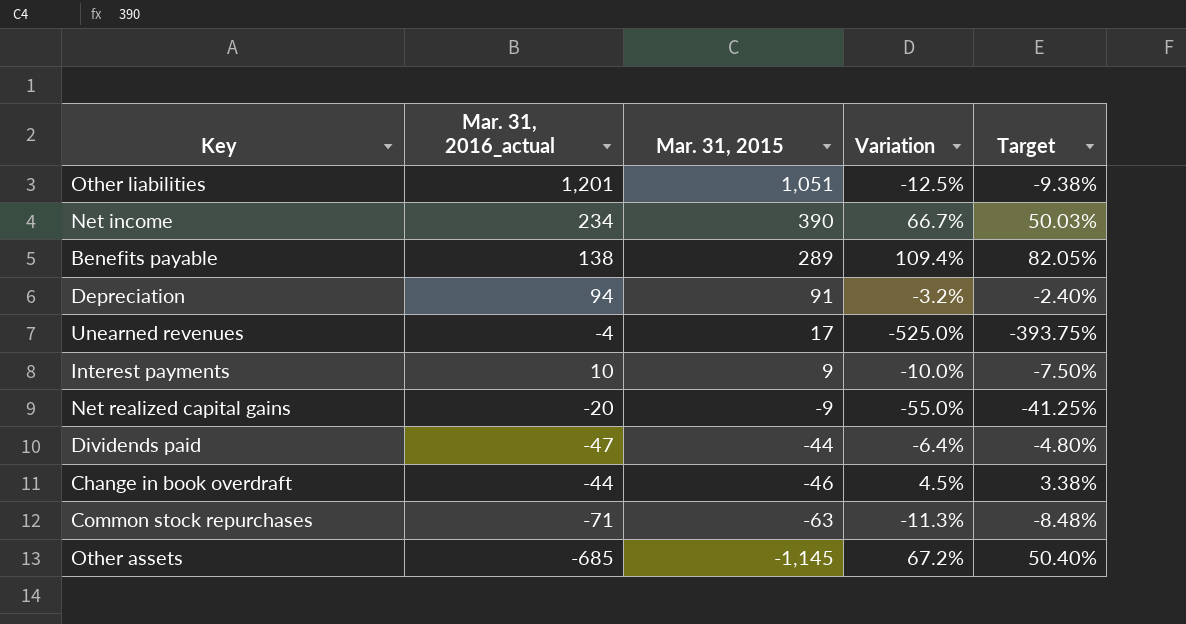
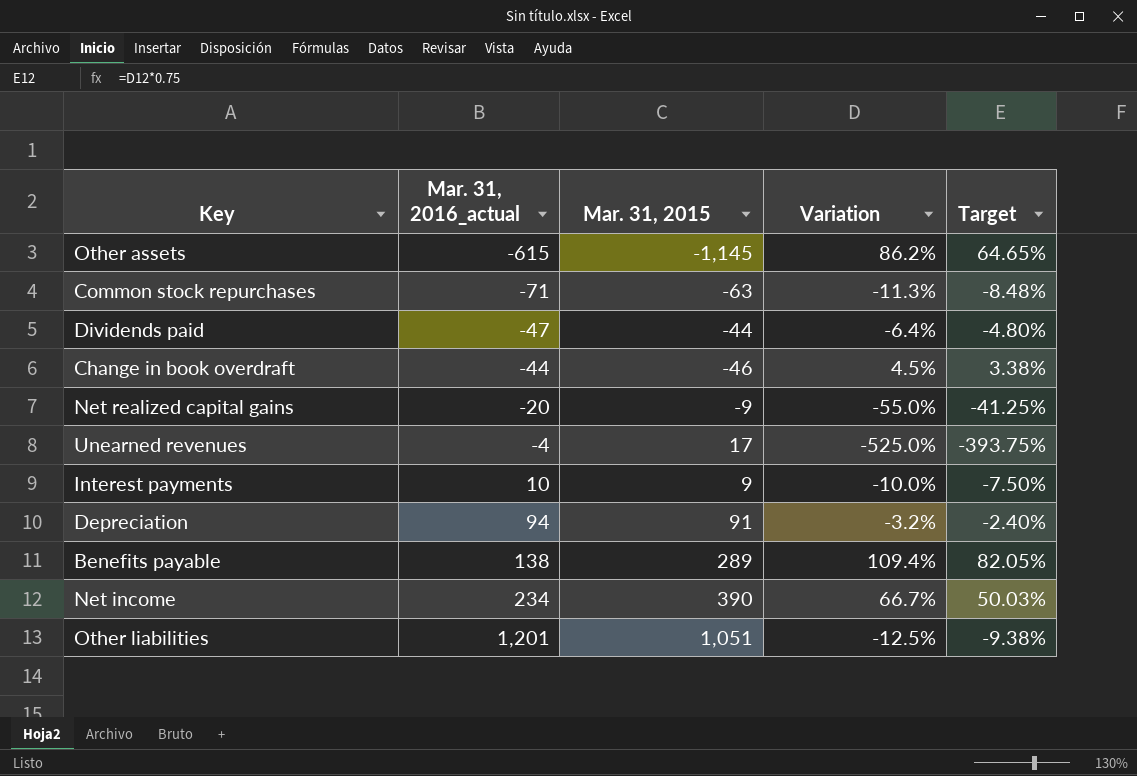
row order: Mar. 31, 2015 descending -> Mar. 31, 2016_actual ascending
Other assets | Mar. 31, 2016_actual: -685 -> -615
Other assets | Variation: 67.2% -> 86.2%
Other assets | Target: 50.40% -> 64.65%

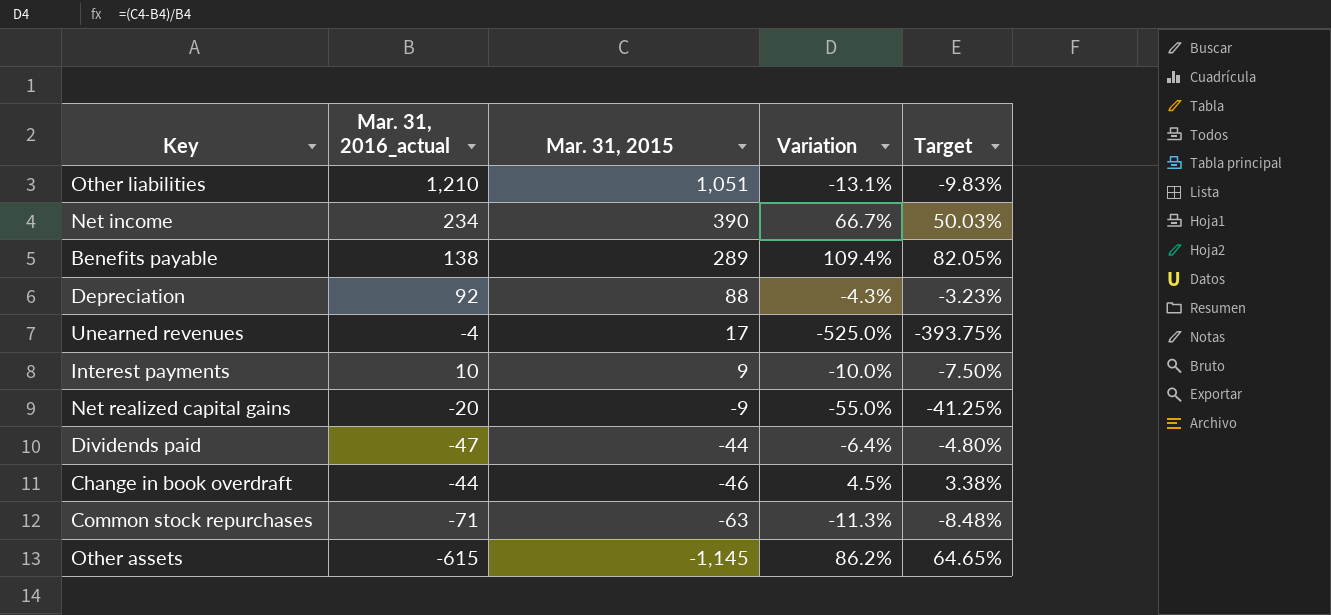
row order: Mar. 31, 2016_actual ascending -> Mar. 31, 2015 descending
Other liabilities | Mar. 31, 2016_actual: 1,201 -> 1,210
Other liabilities | Variation: -12.5% -> -13.1%
Other liabilities | Target: -9.38% -> -9.83%
Depreciation | Mar. 31, 2016_actual: 94 -> 92
Depreciation | Mar. 31, 2015: 91 -> 88
Depreciation | Variation: -3.2% -> -4.3%
Depreciation | Target: -2.40% -> -3.23%

